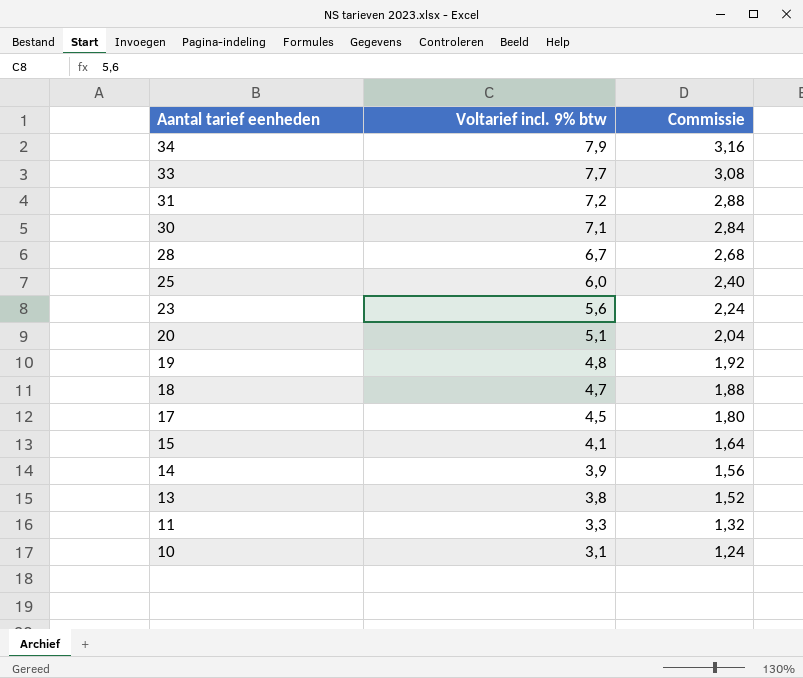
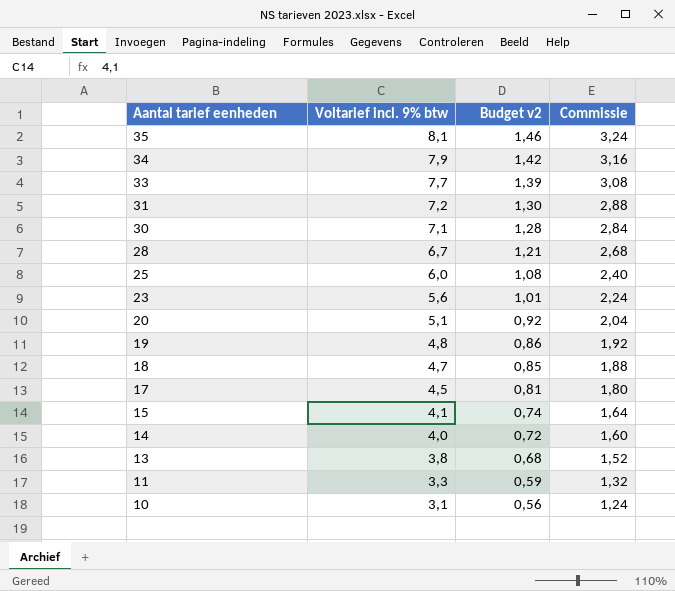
column Budget v2 | formula: none -> [Voltarief incl. 9% btw] * 0,18
row 35: none -> 8,1 | 1,46 | 3,24
14 | Voltarief incl. 9% btw: 3,9 -> 4,0
14 | Commissie: 1,56 -> 1,60

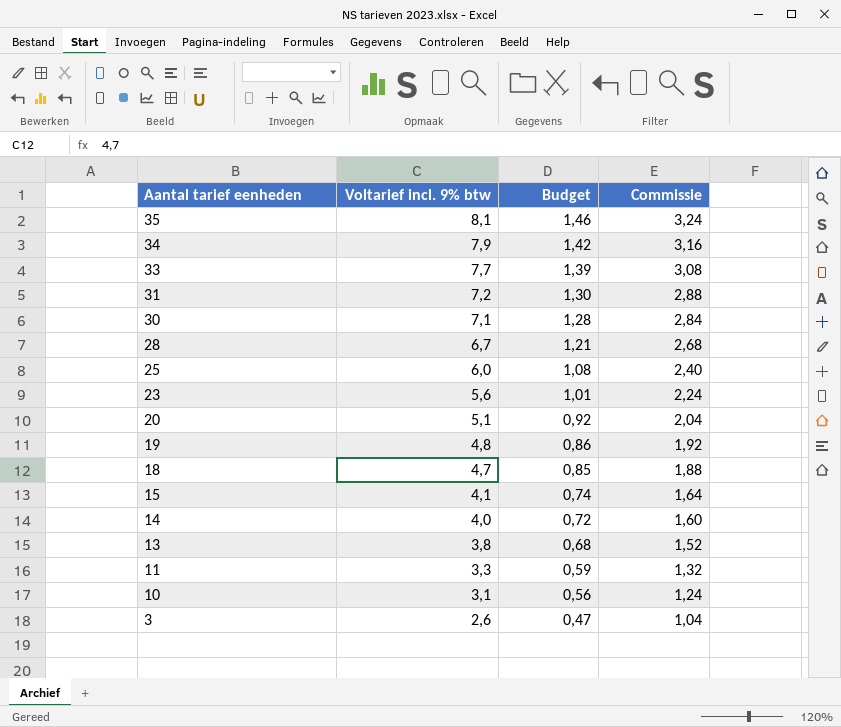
column name: Budget v2 -> Budget
row 17: 4,5 | 0,81 | 1,80 -> none
row 3: none -> 2,6 | 0,47 | 1,04

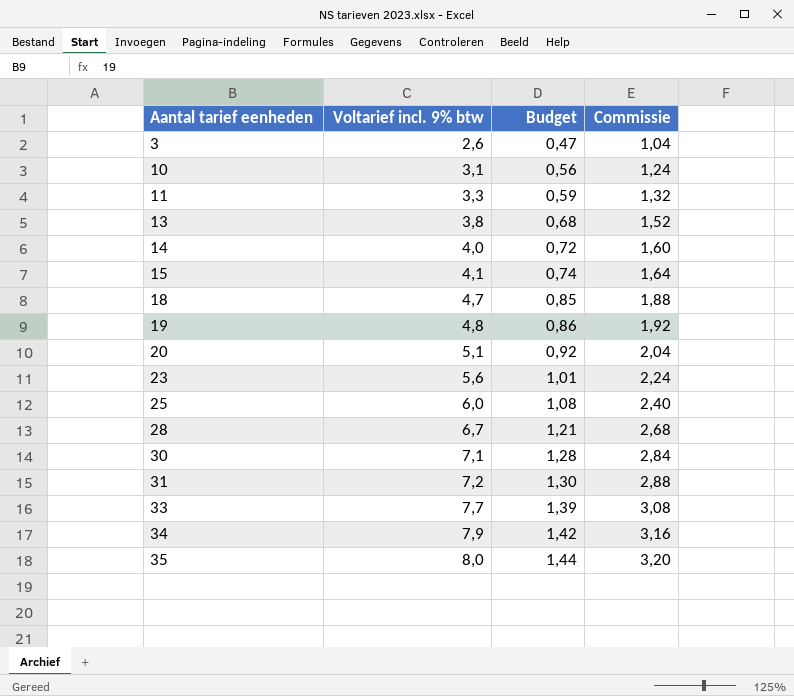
row order: Aantal tarief eenheden descending -> Aantal tarief eenheden ascending
35 | Voltarief incl. 9% btw: 8,1 -> 8,0
35 | Budget: 1,46 -> 1,44
35 | Commissie: 3,24 -> 3,20

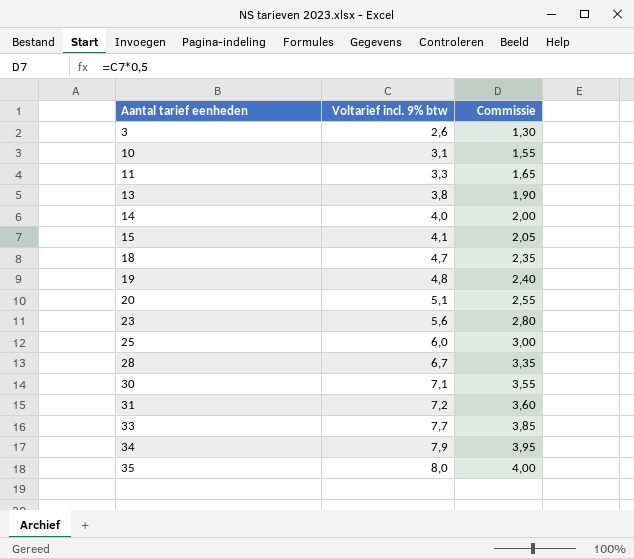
column Budget | formula: [Voltarief incl. 9% btw] * 0,18 -> none
column Commissie | formula: [Voltarief incl. 9% btw] * 0,4 -> [Voltarief incl. 9% btw] * 0,5

